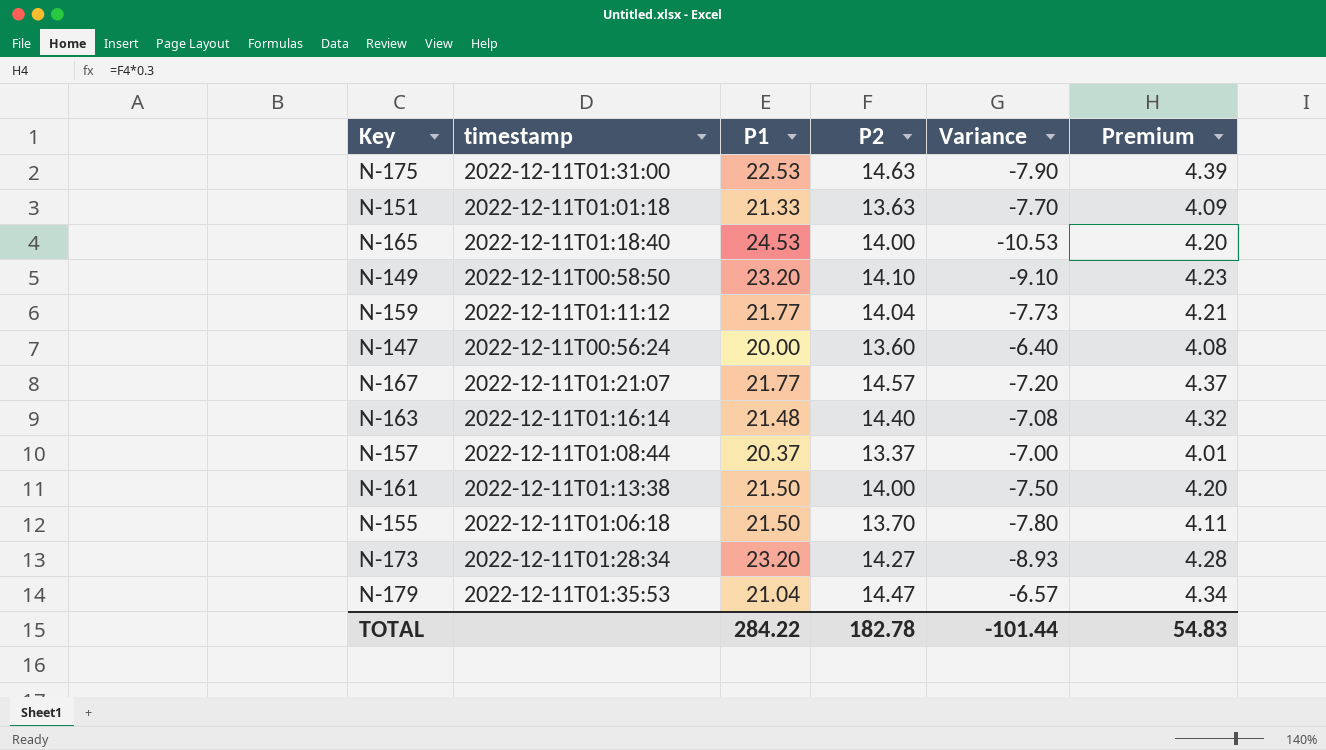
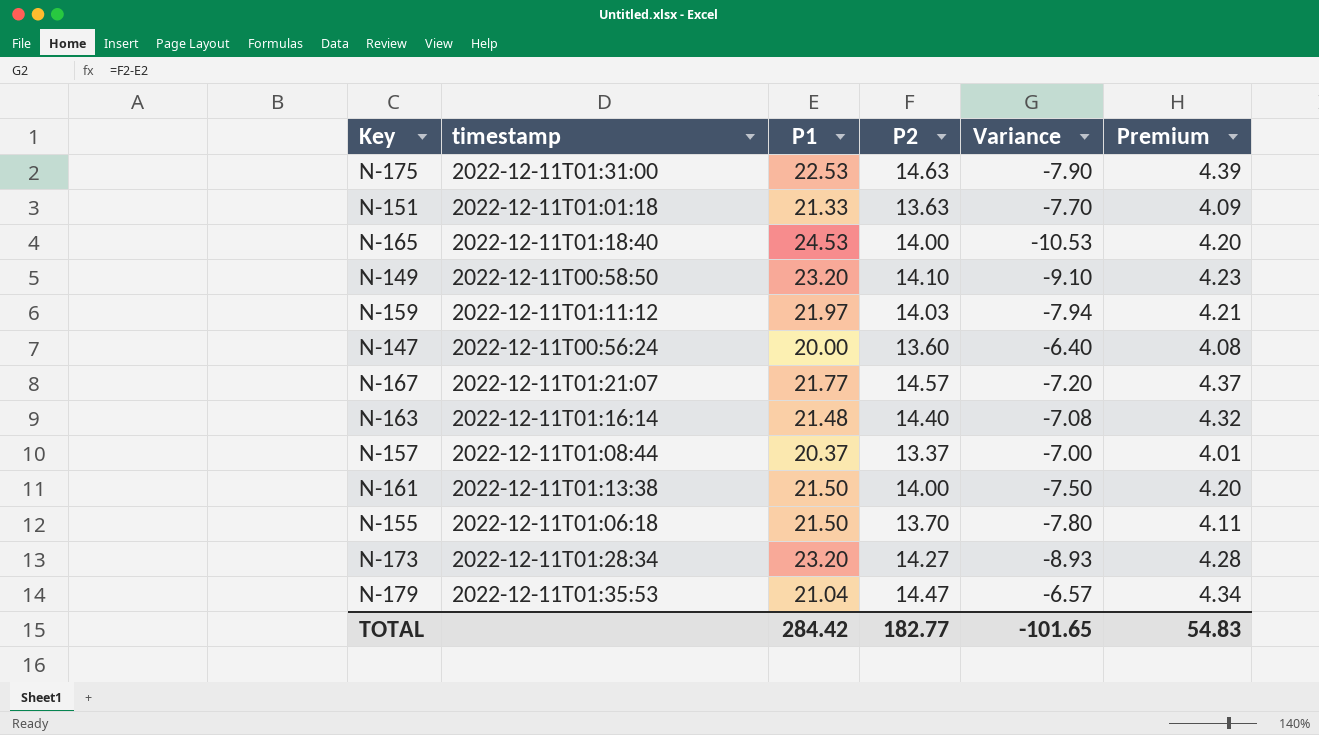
N-159 | P1: 21.77 -> 21.97
N-159 | P2: 14.04 -> 14.03
N-159 | Variance: -7.73 -> -7.94
TOTAL | P1: 284.22 -> 284.42
TOTAL | P2: 182.78 -> 182.77
TOTAL | Variance: -101.44 -> -101.65

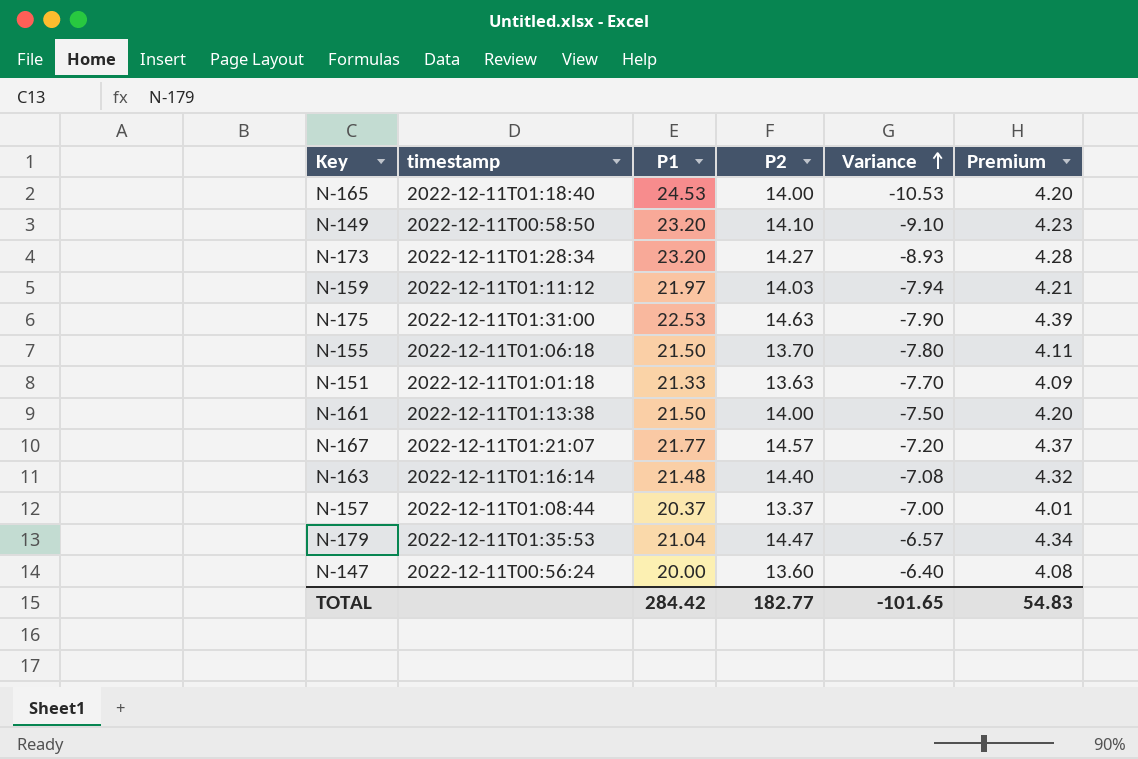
row order: none -> Variance ascending

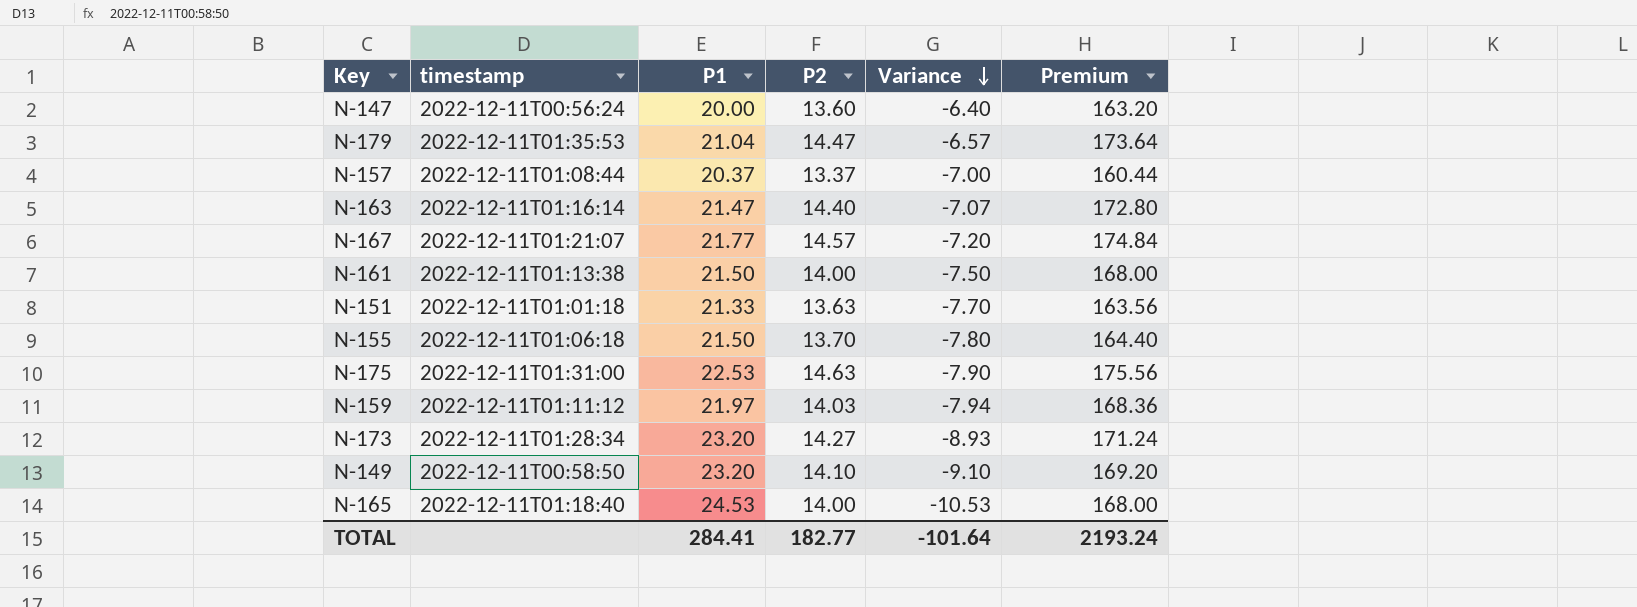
row order: Variance ascending -> Variance descending
column Premium | formula: [P2] * 0.3 -> [P2] * 12
N-163 | P1: 21.48 -> 21.47
N-163 | Variance: -7.08 -> -7.07
TOTAL | P1: 284.42 -> 284.41
TOTAL | Variance: -101.65 -> -101.64
TOTAL | Premium: 54.83 -> 2193.24

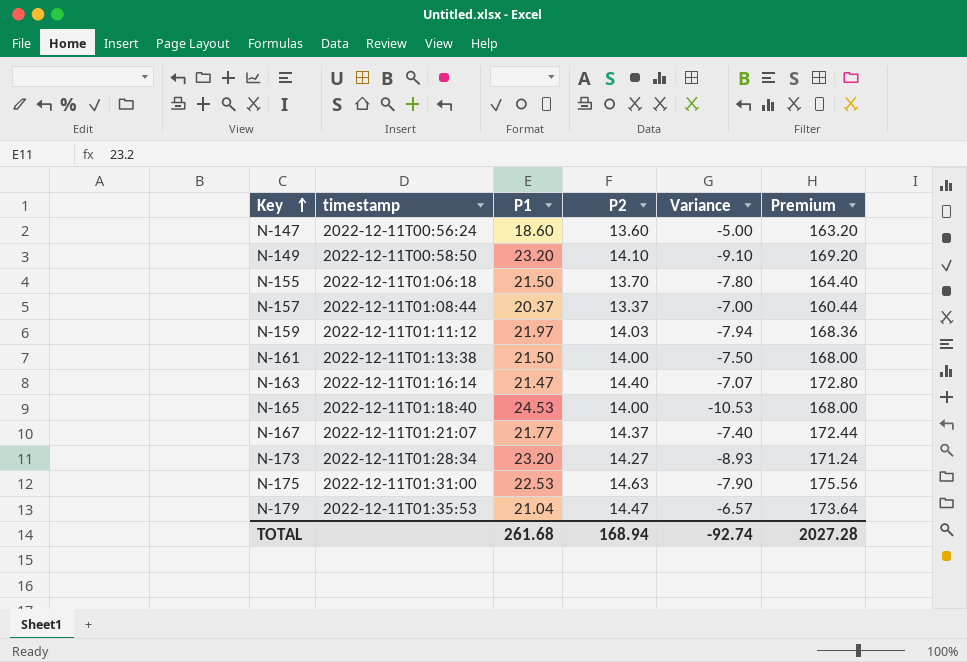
row order: Variance descending -> Key ascending
row N-151: 2022-12-11T01:01:18 | 21.33 | 13.63 | -7.70 | 163.56 -> none
N-147 | P1: 20.00 -> 18.60
N-147 | Variance: -6.40 -> -5.00
N-167 | P2: 14.57 -> 14.37
N-167 | Variance: -7.20 -> -7.40
N-167 | Premium: 174.84 -> 172.44
TOTAL | P1: 284.41 -> 261.68
TOTAL | P2: 182.77 -> 168.94
TOTAL | Variance: -101.64 -> -92.74
TOTAL | Premium: 2193.24 -> 2027.28

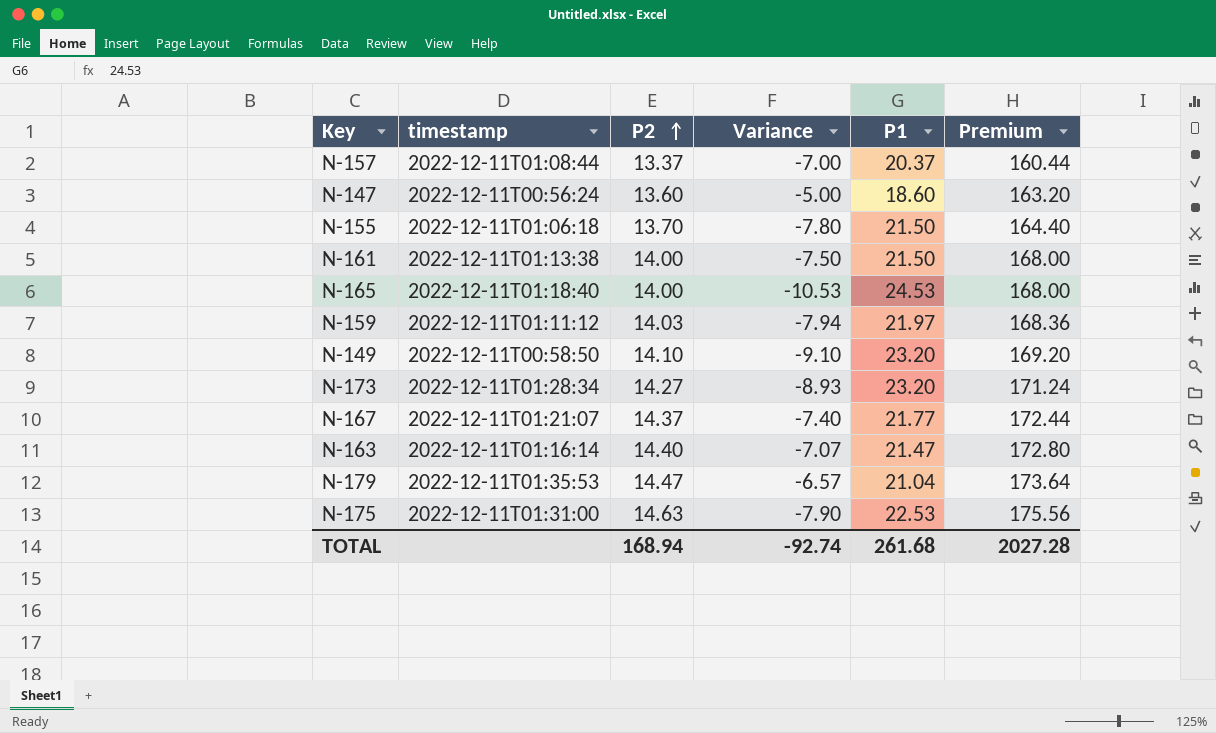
row order: Key ascending -> P2 ascending
column P1 | position: 3 -> 5

